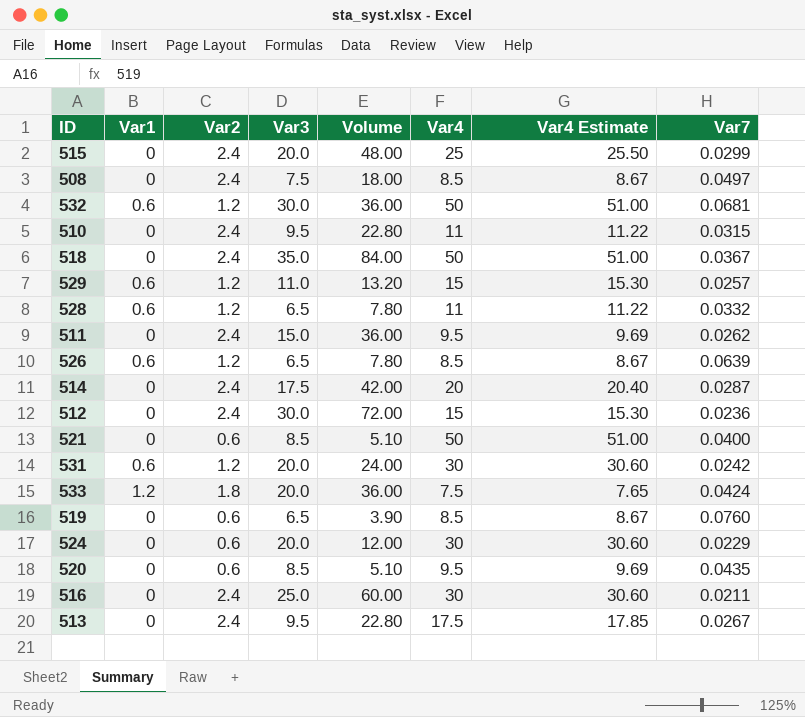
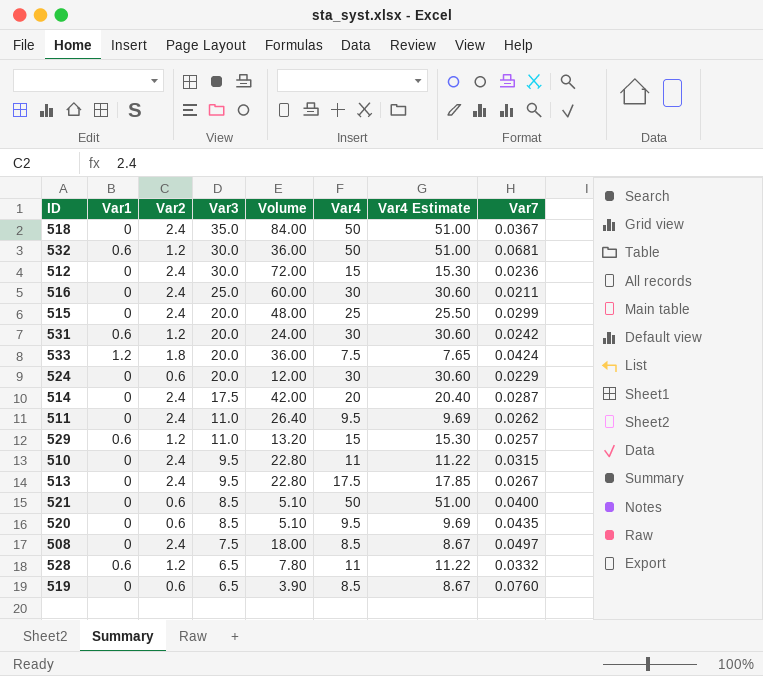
row order: none -> Var3 descending
row 526: 0.6 | 1.2 | 6.5 | 7.80 | 8.5 | 8.67 | 0.0639 -> none
511 | Var3: 15.0 -> 11.0
511 | Volume: 36.00 -> 26.40

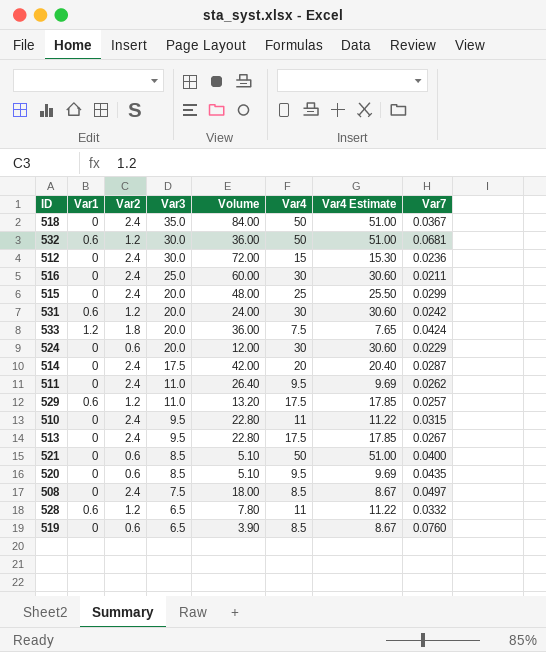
529 | Var4: 15 -> 17.5
529 | Var4 Estimate: 15.30 -> 17.85

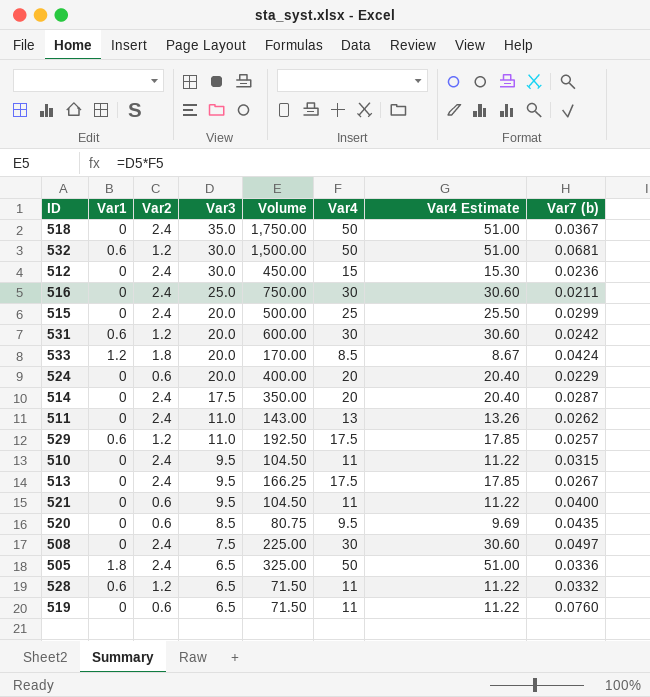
column Volume | formula: [Var2] * [Var3] -> [Var3] * [Var4]
column name: Var7 -> Var7 (b)
533 | Var4: 7.5 -> 8.5
533 | Var4 Estimate: 7.65 -> 8.67
524 | Var4: 30 -> 20
524 | Var4 Estimate: 30.60 -> 20.40
511 | Var4: 9.5 -> 13
511 | Var4 Estimate: 9.69 -> 13.26
521 | Var3: 8.5 -> 9.5
521 | Var4: 50 -> 11
521 | Var4 Estimate: 51.00 -> 11.22
508 | Var4: 8.5 -> 30
508 | Var4 Estimate: 8.67 -> 30.60
row 505: none -> 1.8 | 2.4 | 6.5 | 325.00 | 50 | 51.00 | 0.0336
519 | Var4: 8.5 -> 11
519 | Var4 Estimate: 8.67 -> 11.22

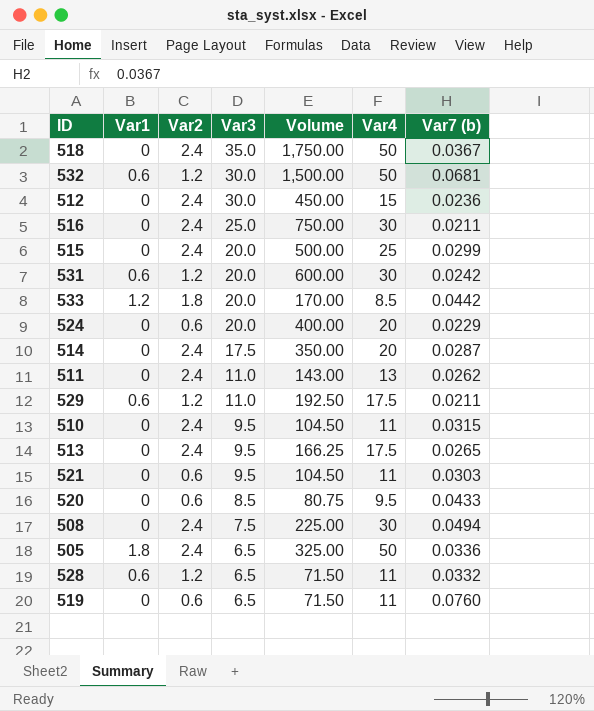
column Var4 Estimate | formula: [Var4] * 1.02 -> none
533 | Var7 (b): 0.0424 -> 0.0442
529 | Var7 (b): 0.0257 -> 0.0211
513 | Var7 (b): 0.0267 -> 0.0265
521 | Var7 (b): 0.0400 -> 0.0303
520 | Var7 (b): 0.0435 -> 0.0433
508 | Var7 (b): 0.0497 -> 0.0494

